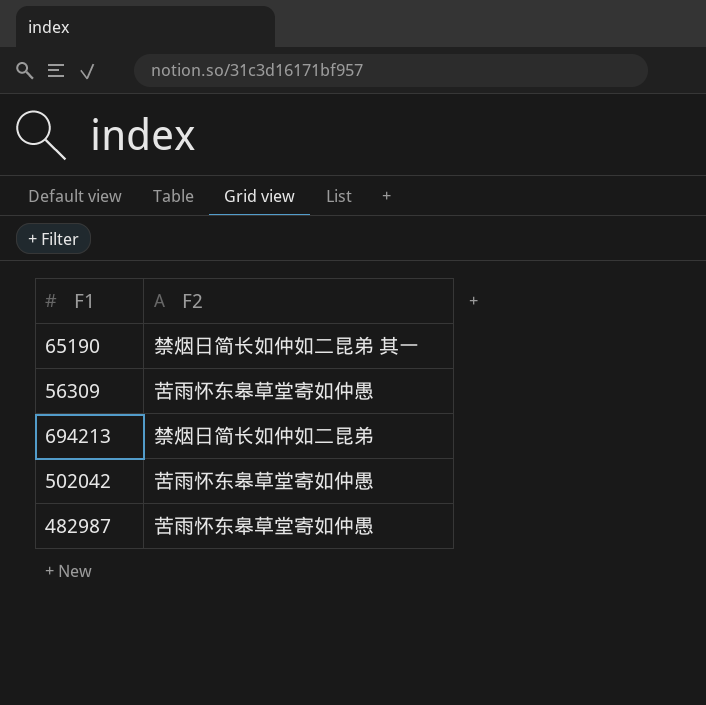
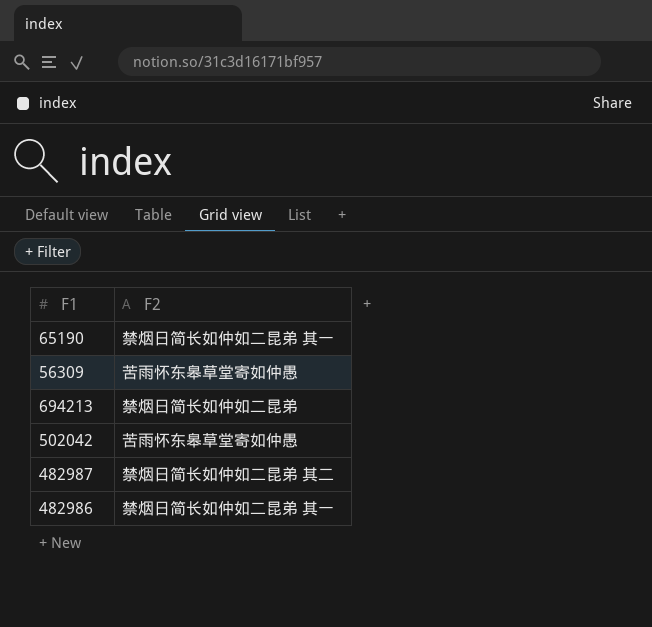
482987 | F2: 苦雨怀东皋草堂寄如仲愚 -> 禁烟日简长如仲如二昆弟 其二
row 482986: none -> 禁烟日简长如仲如二昆弟 其一

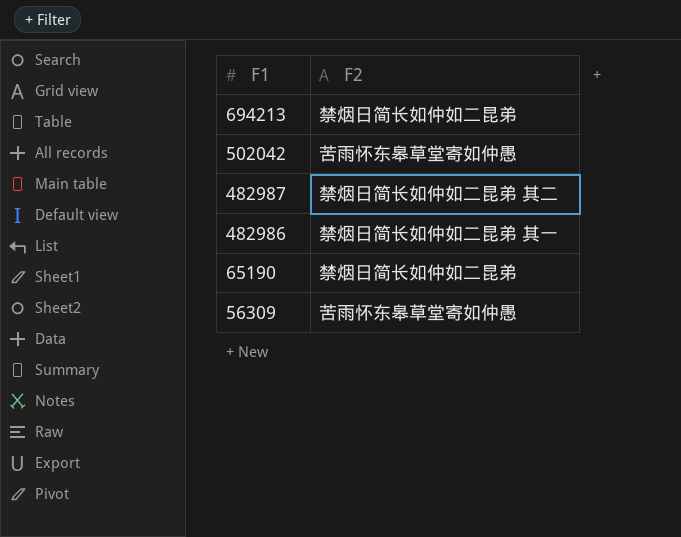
row order: none -> F1 descending
65190 | F2: 禁烟日简长如仲如二昆弟 其一 -> 禁烟日简长如仲如二昆弟

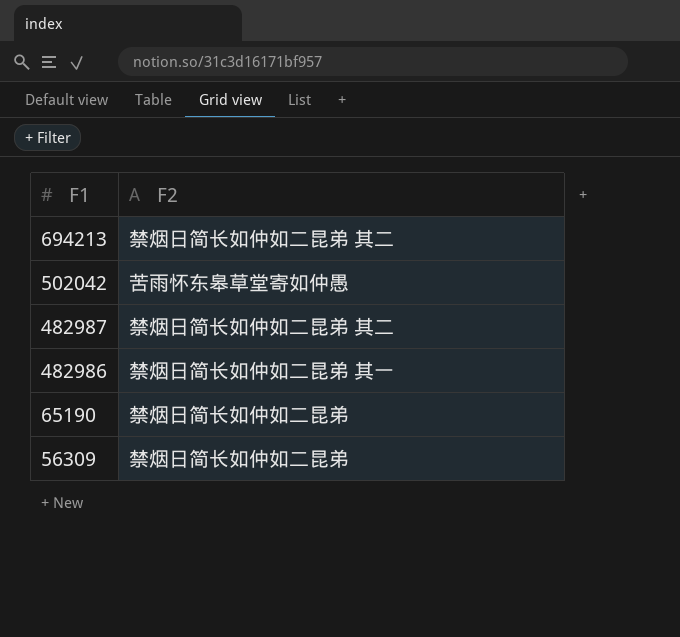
694213 | F2: 禁烟日简长如仲如二昆弟 -> 禁烟日简长如仲如二昆弟 其二
56309 | F2: 苦雨怀东皋草堂寄如仲愚 -> 禁烟日简长如仲如二昆弟

